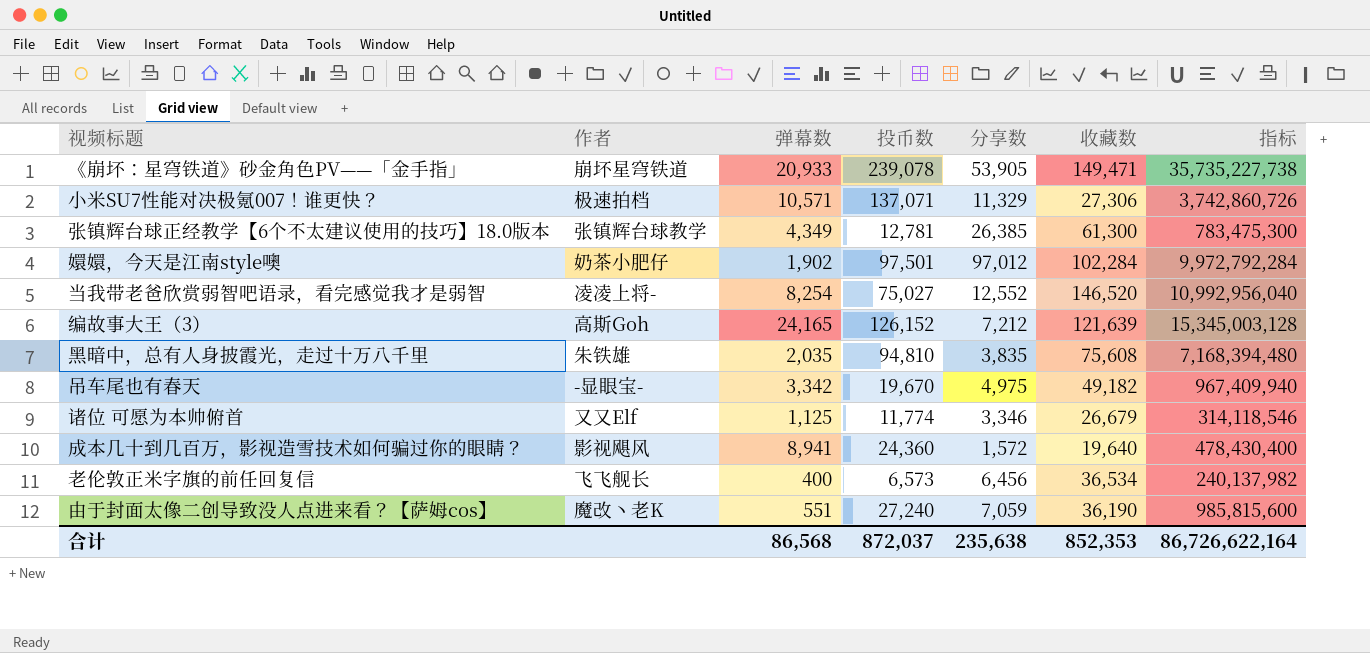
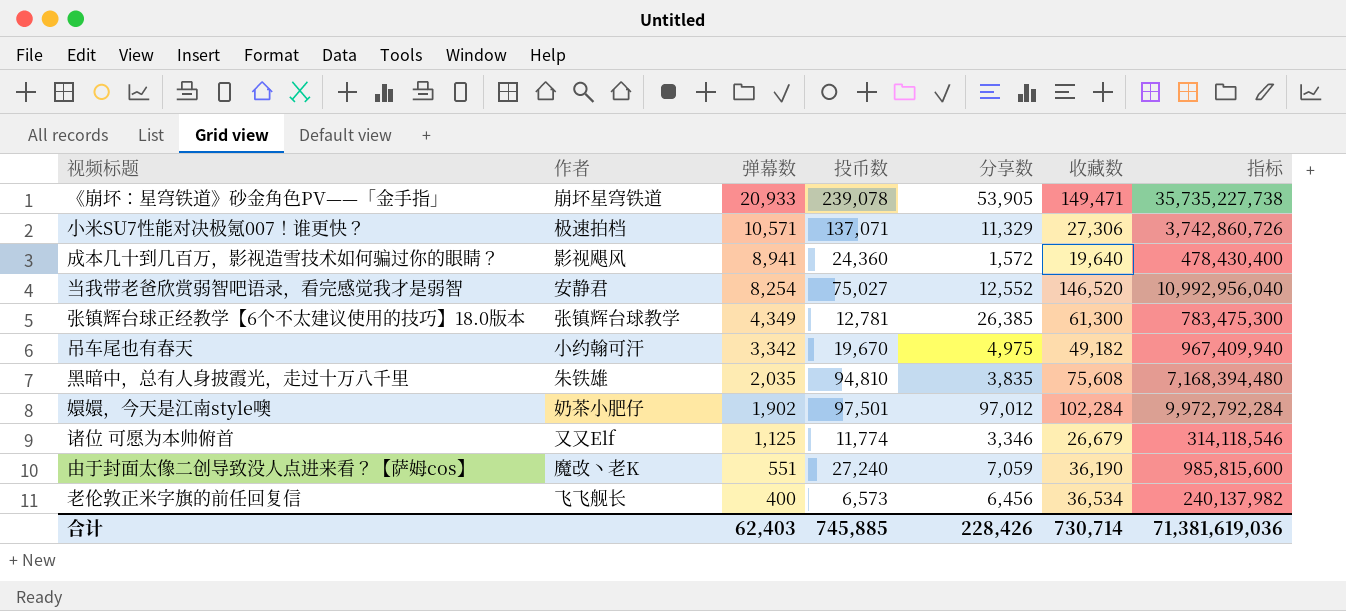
row order: none -> 弹幕数 descending
row 编故事大王（3）: 高斯Goh | 24,165 | 126,152 | 7,212 | 121,639 | 15,345,003,128 -> none
当我带老爸欣赏弱智吧语录，看完感觉我才是弱智 | 作者: 凌凌上将- -> 安静君
吊车尾也有春天 | 作者: -显眼宝- -> 小约翰可汗
合计 | 弹幕数: 86,568 -> 62,403
合计 | 投币数: 872,037 -> 745,885
合计 | 分享数: 235,638 -> 228,426
合计 | 收藏数: 852,353 -> 730,714
合计 | 指标: 86,726,622,164 -> 71,381,619,036

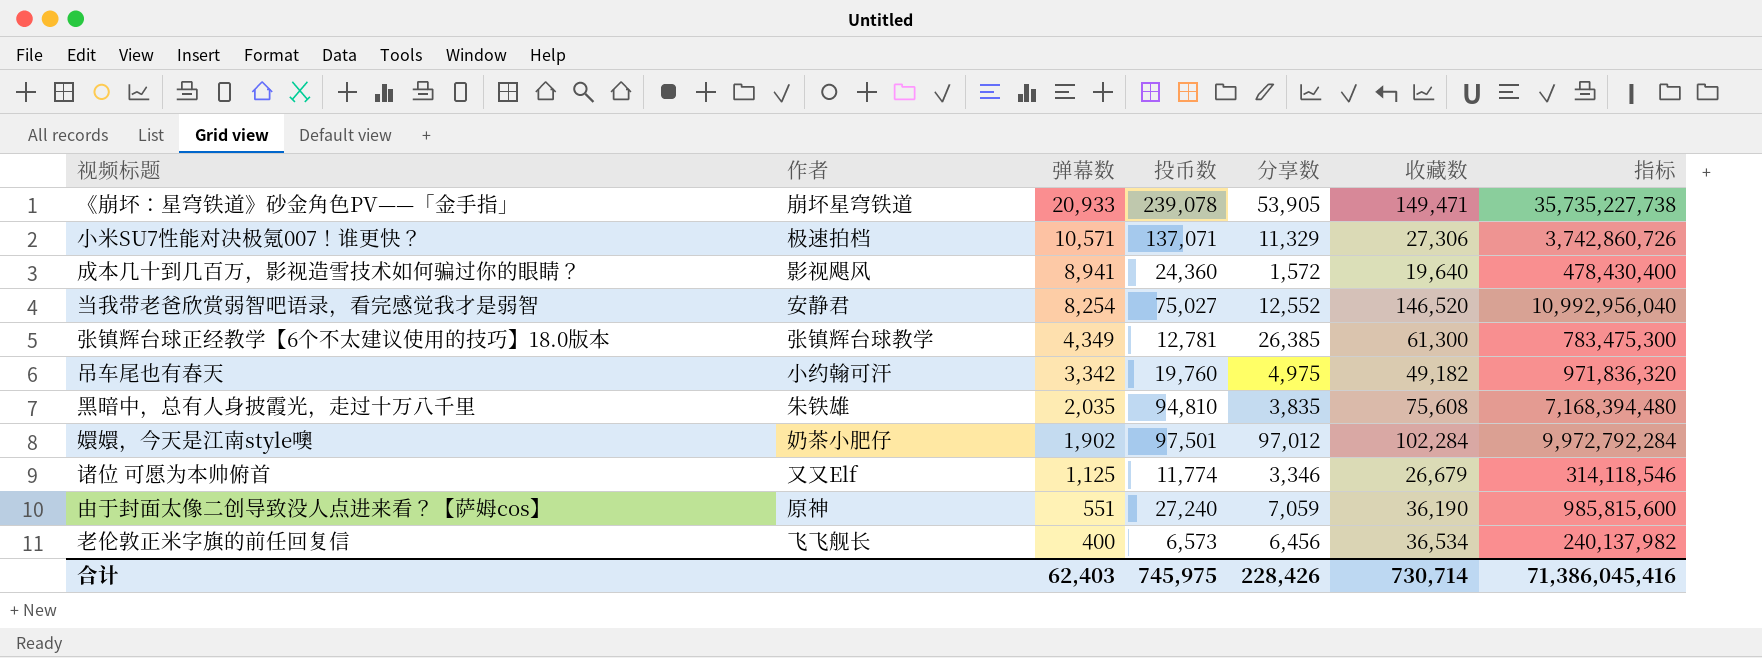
吊车尾也有春天 | 投币数: 19,670 -> 19,760
吊车尾也有春天 | 指标: 967,409,940 -> 971,836,320
由于封面太像二创导致没人点进来看？【萨姆cos】 | 作者: 魔改丶老K -> 原神
合计 | 投币数: 745,885 -> 745,975
合计 | 指标: 71,381,619,036 -> 71,386,045,416

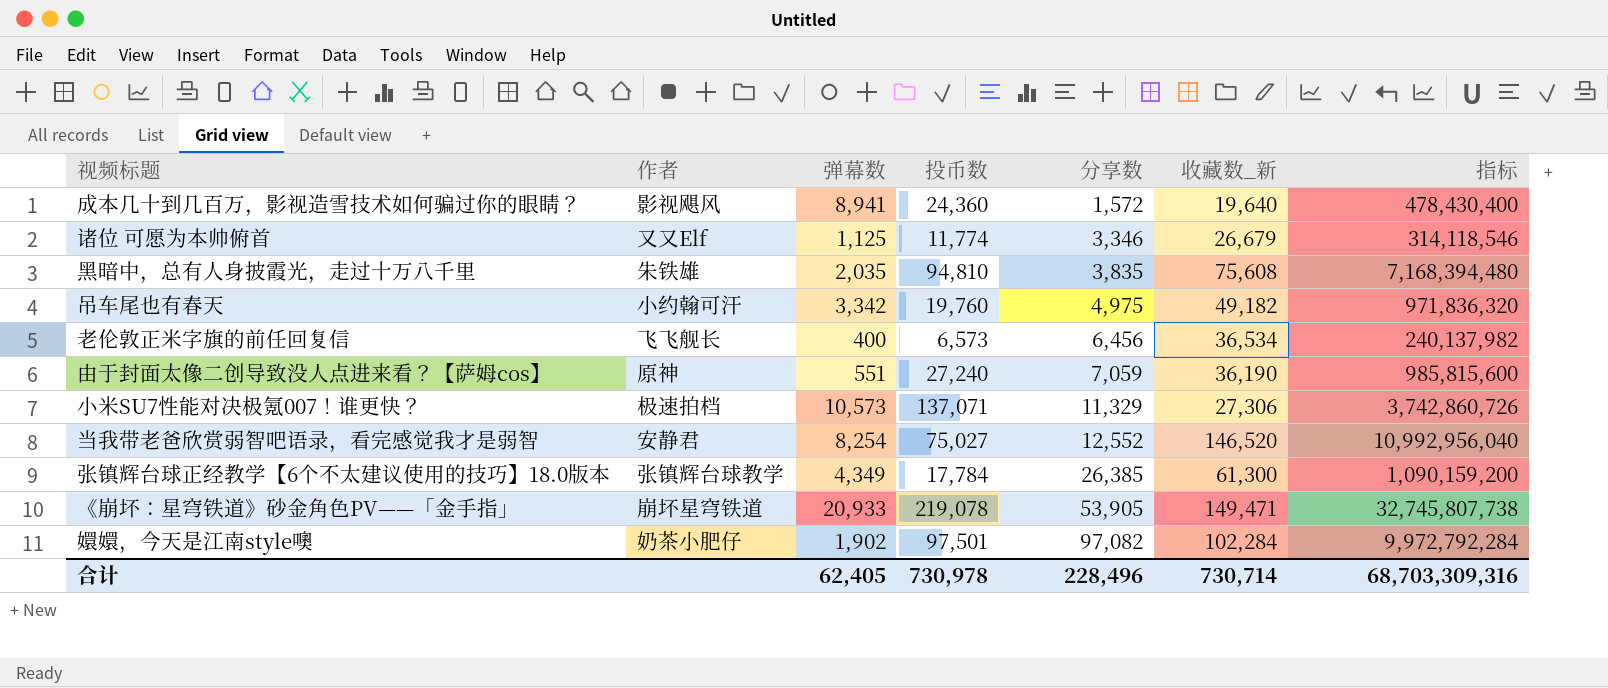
row order: 弹幕数 descending -> 分享数 ascending
column name: 收藏数 -> 收藏数_新
小米SU7性能对决极氪007！谁更快？ | 弹幕数: 10,571 -> 10,573
张镇辉台球正经教学【6个不太建议使用的技巧】18.0版本 | 投币数: 12,781 -> 17,784
张镇辉台球正经教学【6个不太建议使用的技巧】18.0版本 | 指标: 783,475,300 -> 1,090,159,200
《崩坏：星穹铁道》砂金角色PV——「金手指」 | 投币数: 239,078 -> 219,078
《崩坏：星穹铁道》砂金角色PV——「金手指」 | 指标: 35,735,227,738 -> 32,745,807,738
嬛嬛，今天是江南style噢 | 分享数: 97,012 -> 97,082
合计 | 弹幕数: 62,403 -> 62,405
合计 | 投币数: 745,975 -> 730,978
合计 | 分享数: 228,426 -> 228,496
合计 | 指标: 71,386,045,416 -> 68,703,309,316

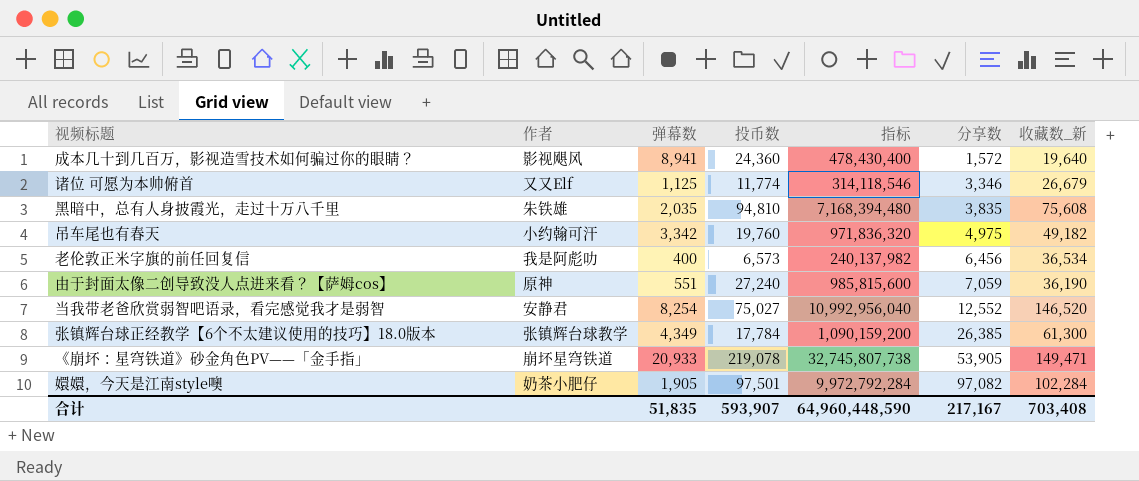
column 指标 | position: 7 -> 5
row 小米SU7性能对决极氪007！谁更快？: 极速拍档 | 10,573 | 137,071 | 11,329 | 27,306 | 3,742,860,726 -> none
老伦敦正米字旗的前任回复信 | 作者: 飞飞舰长 -> 我是阿彪叻
嬛嬛，今天是江南style噢 | 弹幕数: 1,902 -> 1,905
合计 | 弹幕数: 62,405 -> 51,835
合计 | 投币数: 730,978 -> 593,907
合计 | 指标: 68,703,309,316 -> 64,960,448,590
合计 | 分享数: 228,496 -> 217,167
合计 | 收藏数_新: 730,714 -> 703,408

